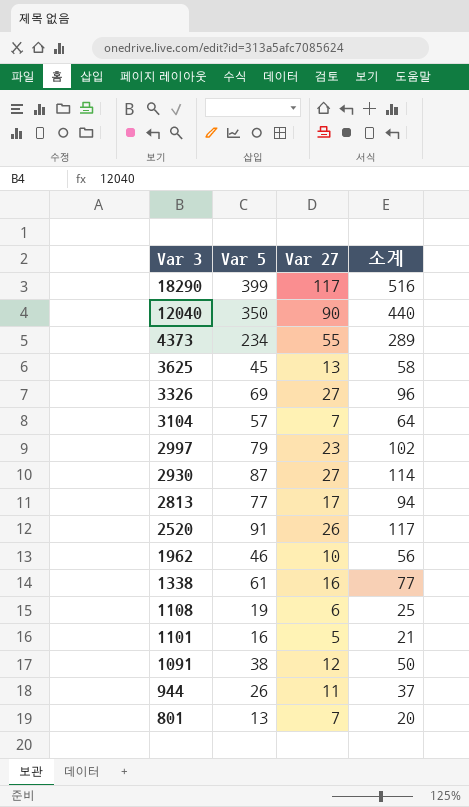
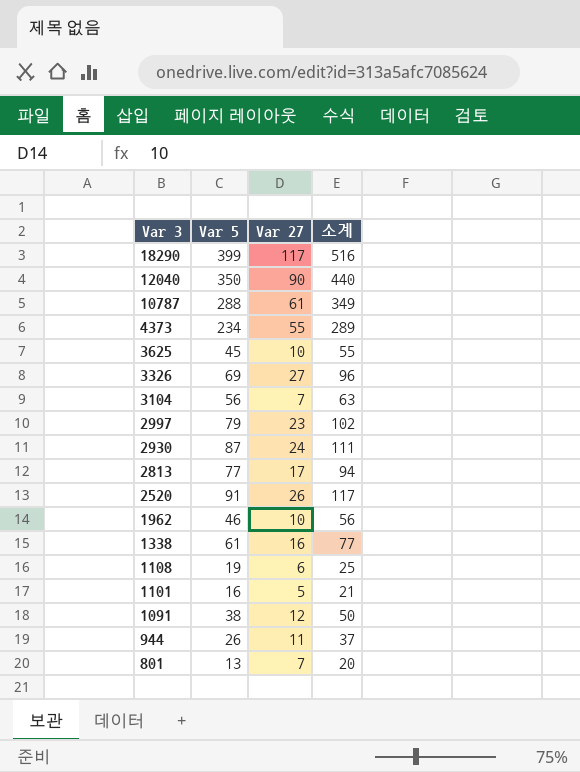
row 10787: none -> 288 | 61 | 349
3625 | Var 27: 13 -> 10
3625 | 소계: 58 -> 55
3104 | Var 5: 57 -> 56
3104 | 소계: 64 -> 63
2930 | Var 27: 27 -> 24
2930 | 소계: 114 -> 111

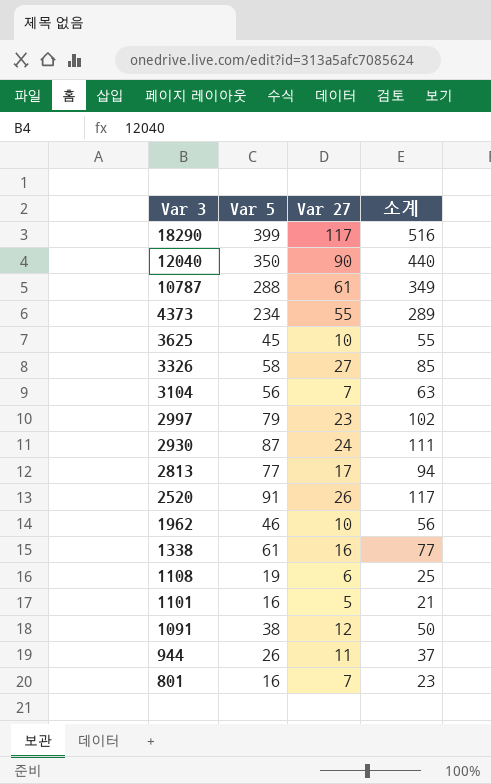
3326 | Var 5: 69 -> 58
3326 | 소계: 96 -> 85
801 | Var 5: 13 -> 16
801 | 소계: 20 -> 23

